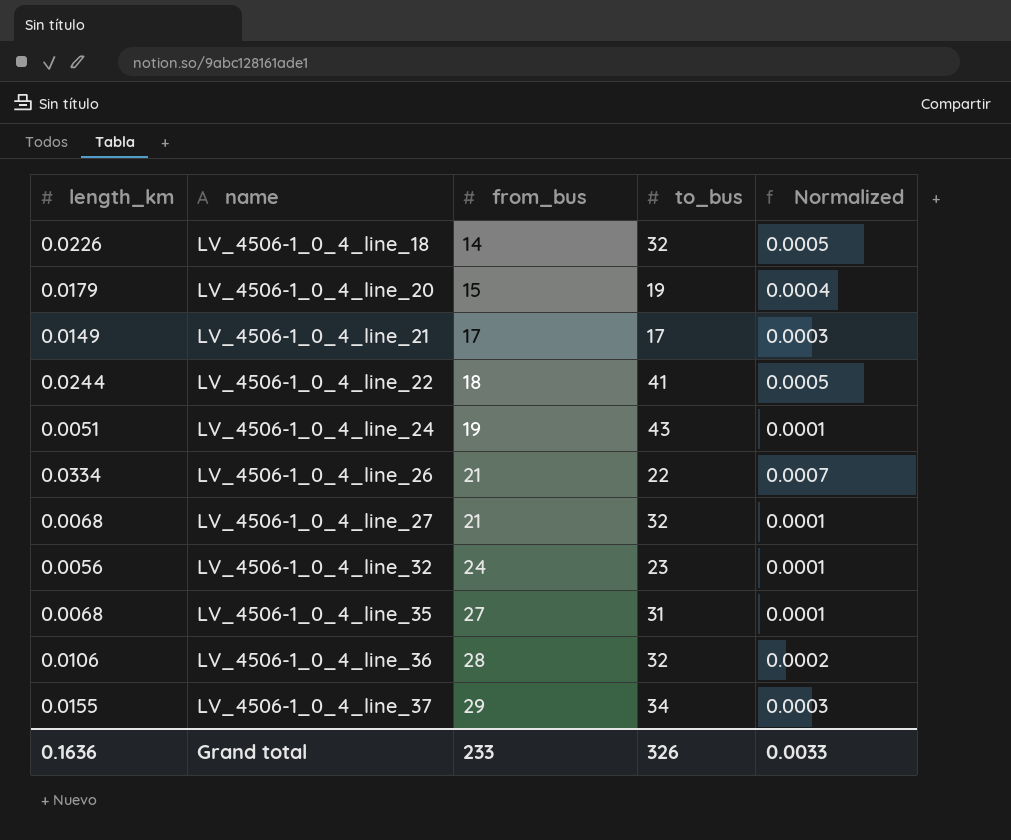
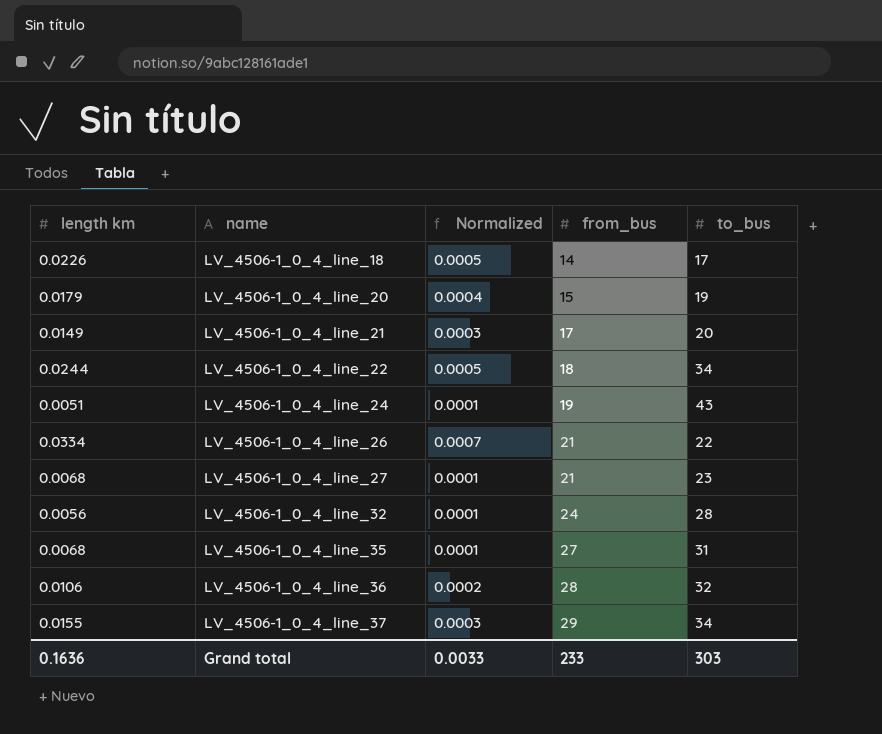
column name: length_km -> length km
column Normalized | position: 5 -> 3
LV_4506-1_0_4_line_18 | to_bus: 32 -> 17
LV_4506-1_0_4_line_21 | to_bus: 17 -> 20
LV_4506-1_0_4_line_22 | to_bus: 41 -> 34
LV_4506-1_0_4_line_27 | to_bus: 32 -> 23
LV_4506-1_0_4_line_32 | to_bus: 23 -> 28
Grand total | to_bus: 326 -> 303

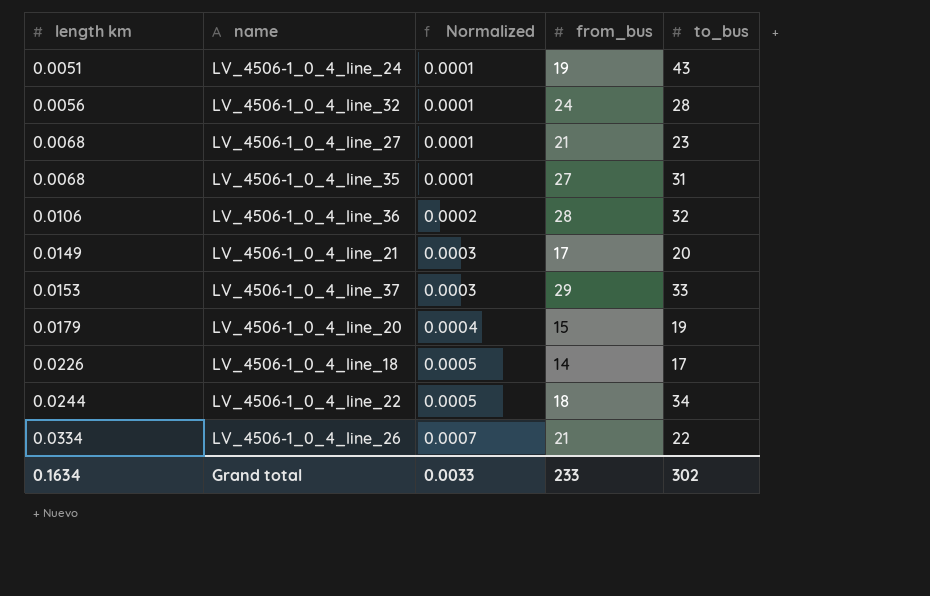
row order: name ascending -> length km ascending
LV_4506-1_0_4_line_37 | length km: 0.0155 -> 0.0153
LV_4506-1_0_4_line_37 | to_bus: 34 -> 33
Grand total | length km: 0.1636 -> 0.1634
Grand total | to_bus: 303 -> 302

